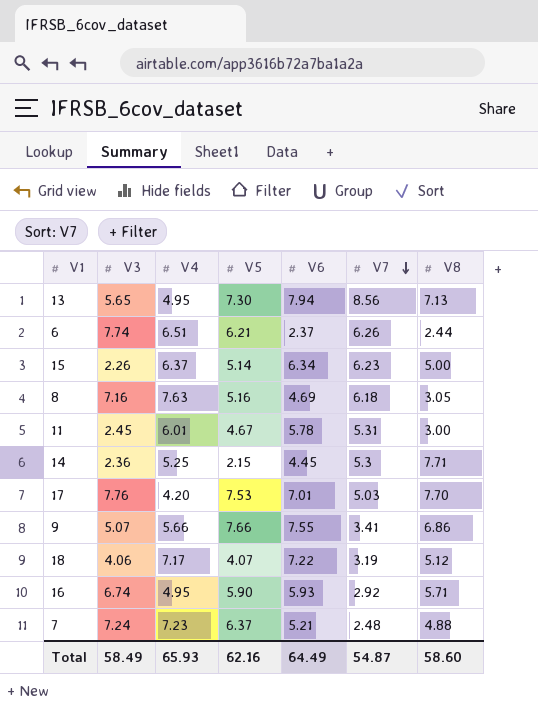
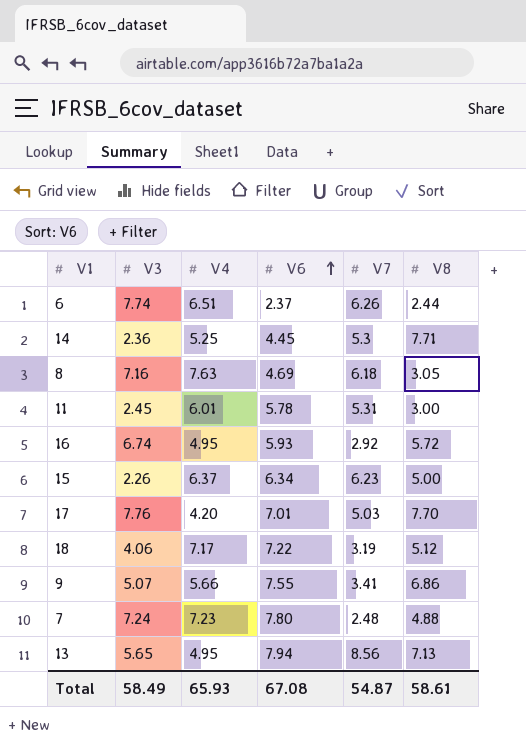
row order: V7 descending -> V6 ascending
column V5 | position: 4 -> none
16 | V8: 5.71 -> 5.72
7 | V6: 5.21 -> 7.80
Total | V6: 64.49 -> 67.08
Total | V8: 58.60 -> 58.61

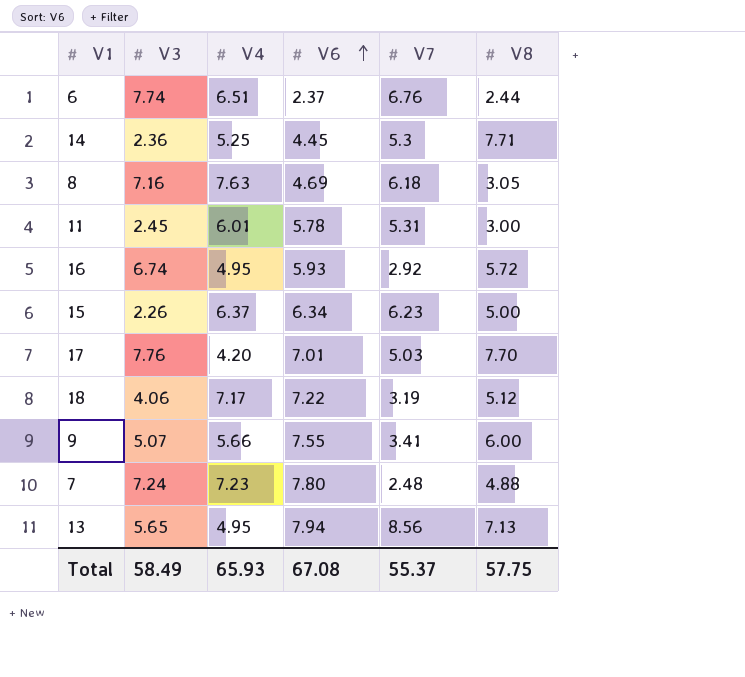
6 | V7: 6.26 -> 6.76
9 | V8: 6.86 -> 6.00
Total | V7: 54.87 -> 55.37
Total | V8: 58.61 -> 57.75

